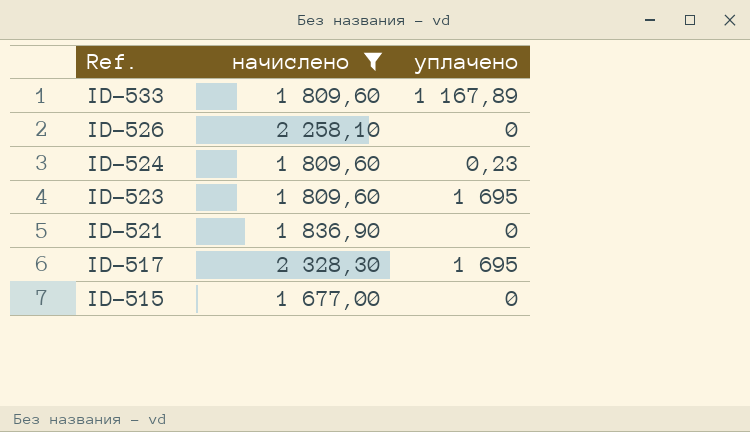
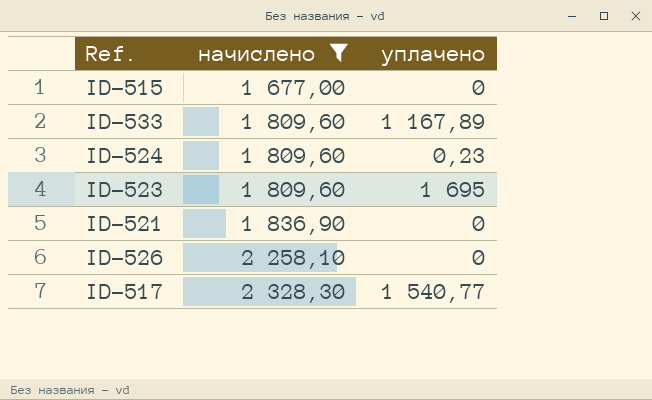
row order: Ref. descending -> начислено ascending
ID-517 | уплачено: 1 695 -> 1 540,77

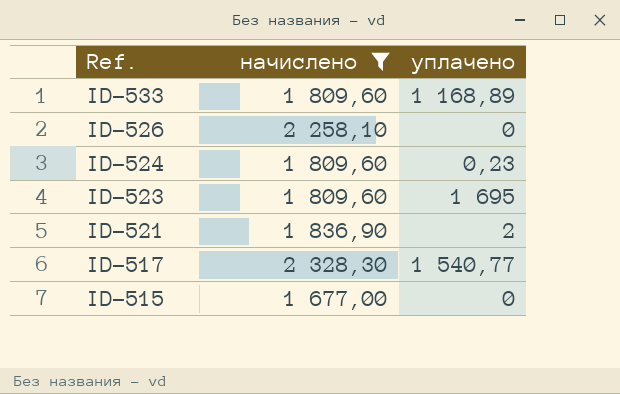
row order: начислено ascending -> Ref. descending
ID-533 | уплачено: 1 167,89 -> 1 168,89
ID-521 | уплачено: 0 -> 2

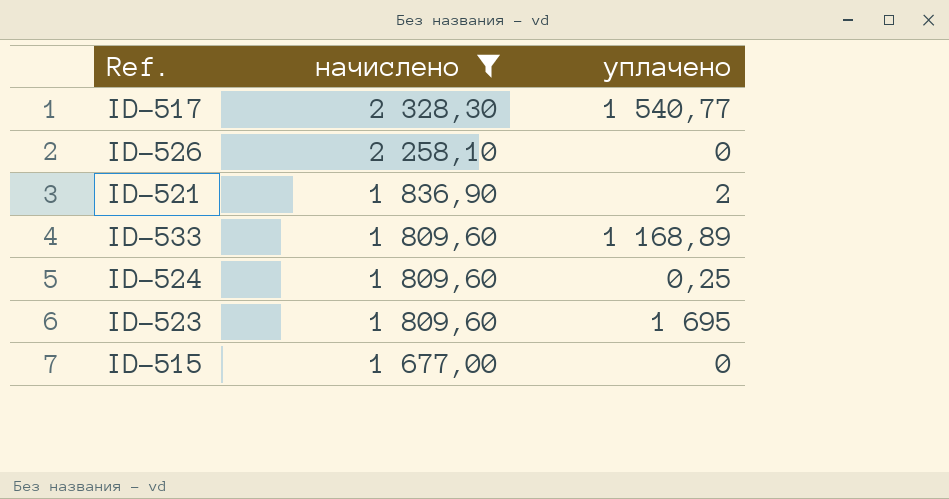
row order: Ref. descending -> начислено descending
ID-524 | уплачено: 0,23 -> 0,25

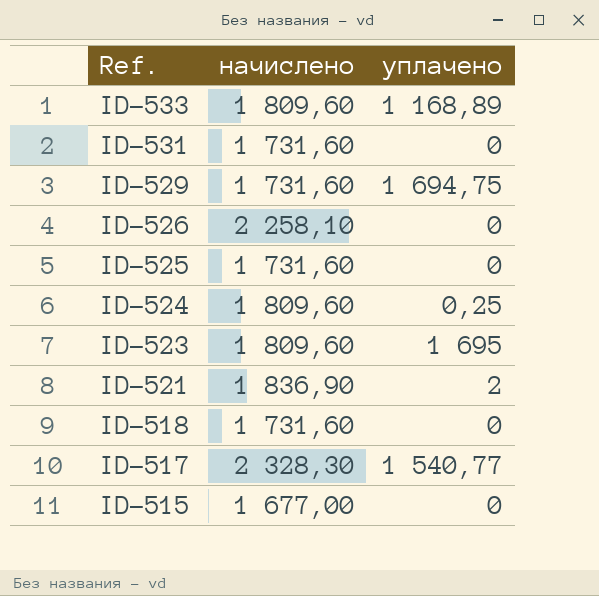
filter: начислено != 1 731,60 -> none
row order: начислено descending -> Ref. descending

